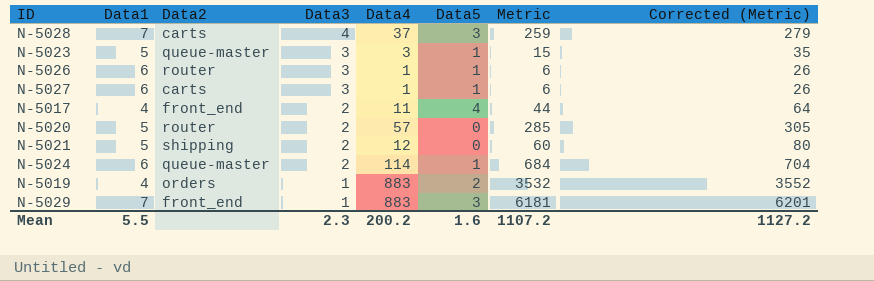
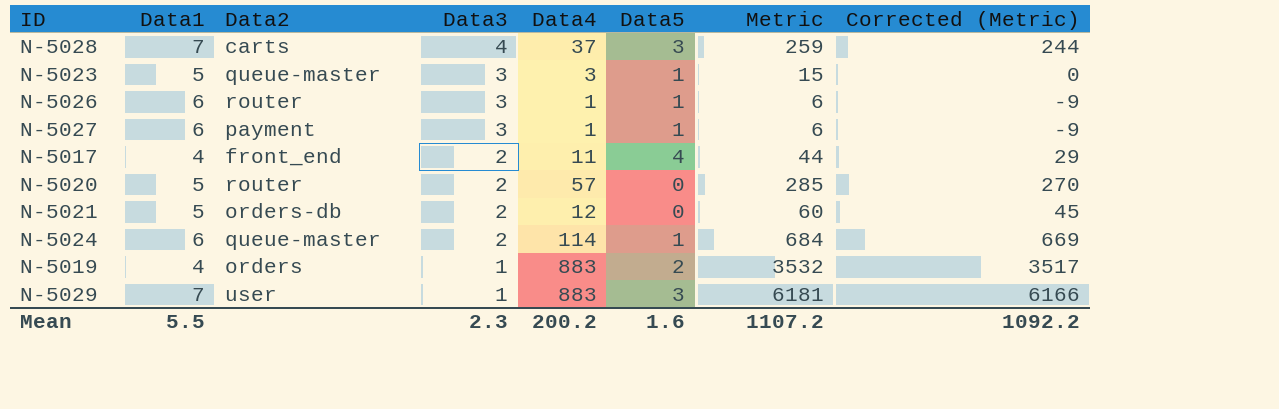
column Corrected (Metric) | formula: [Metric] + 20 -> [Metric] - 15
N-5027 | Data2: carts -> payment
N-5021 | Data2: shipping -> orders-db
N-5029 | Data2: front_end -> user
Mean | Corrected (Metric): 1127.2 -> 1092.2

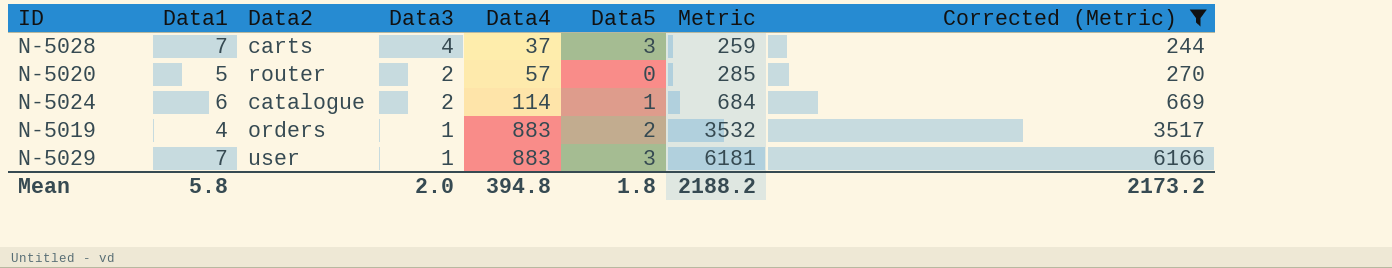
filter: none -> Corrected (Metric) >= 244
N-5024 | Data2: queue-master -> catalogue
Mean | Data1: 5.5 -> 5.8
Mean | Data3: 2.3 -> 2.0
Mean | Data4: 200.2 -> 394.8
Mean | Data5: 1.6 -> 1.8
Mean | Metric: 1107.2 -> 2188.2
Mean | Corrected (Metric): 1092.2 -> 2173.2

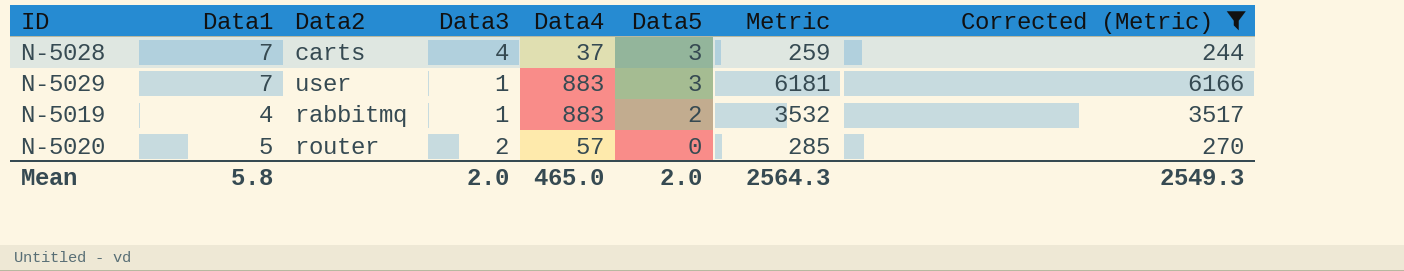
row order: Data3 descending -> Data5 descending
row N-5024: 6 | catalogue | 2 | 114 | 1 | 684 | 669 -> none
N-5019 | Data2: orders -> rabbitmq
Mean | Data4: 394.8 -> 465.0
Mean | Data5: 1.8 -> 2.0
Mean | Metric: 2188.2 -> 2564.3
Mean | Corrected (Metric): 2173.2 -> 2549.3

